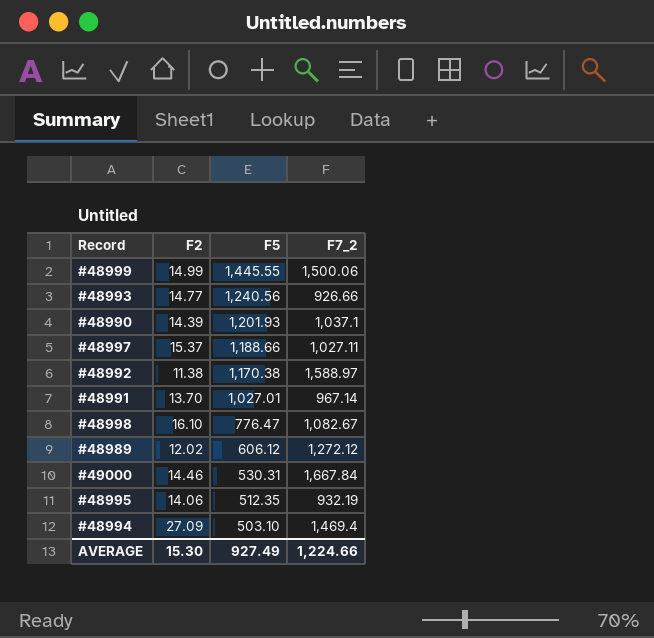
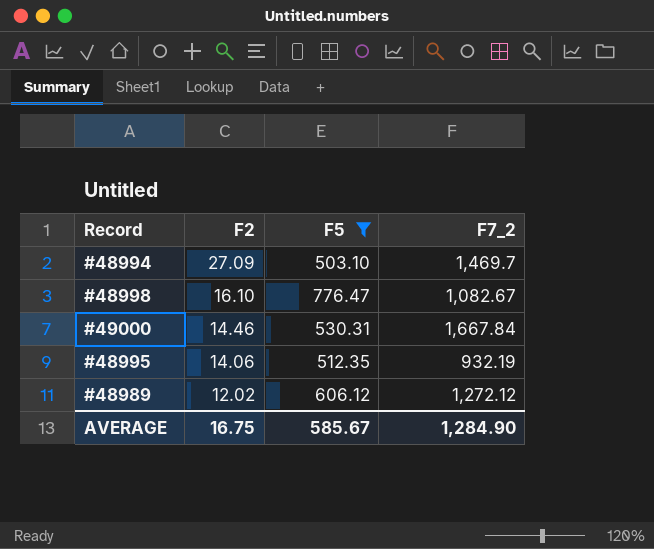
filter: none -> F5 <= 776.47
row order: F5 descending -> F2 descending
#48994 | F7_2: 1,469.4 -> 1,469.7
AVERAGE | F2: 15.30 -> 16.75
AVERAGE | F5: 927.49 -> 585.67
AVERAGE | F7_2: 1,224.66 -> 1,284.90

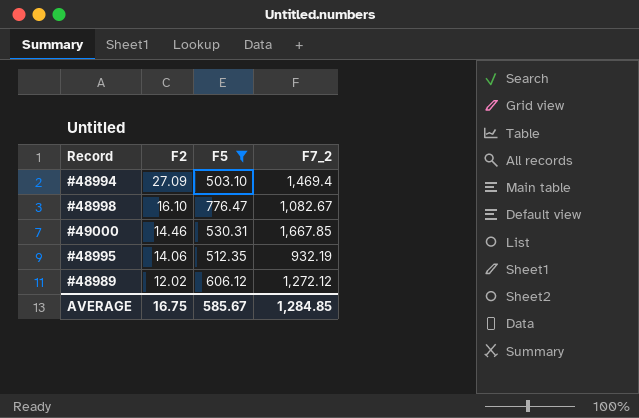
#48994 | F7_2: 1,469.7 -> 1,469.4
#49000 | F7_2: 1,667.84 -> 1,667.85
AVERAGE | F7_2: 1,284.90 -> 1,284.85

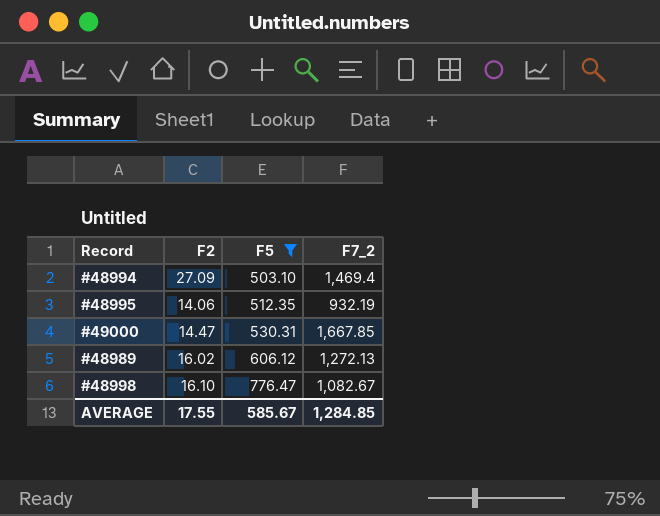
row order: F2 descending -> F5 ascending
#49000 | F2: 14.46 -> 14.47
#48989 | F2: 12.02 -> 16.02
#48989 | F7_2: 1,272.12 -> 1,272.13
AVERAGE | F2: 16.75 -> 17.55

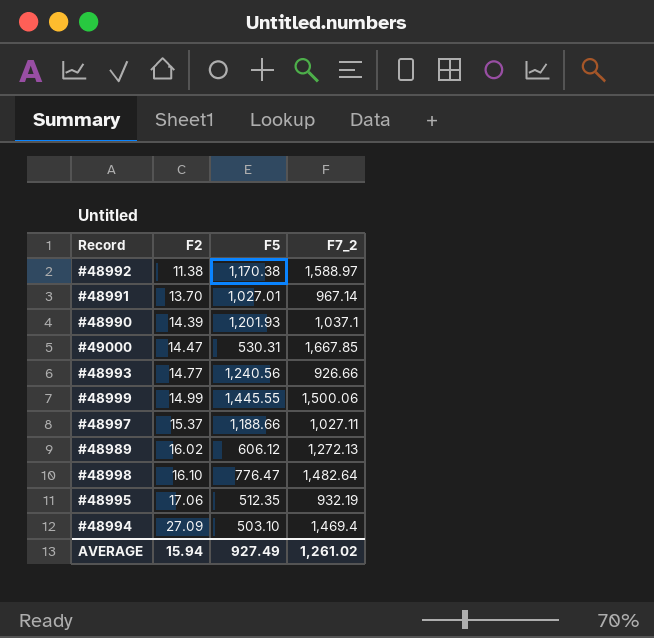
filter: F5 <= 776.47 -> none
row order: F5 ascending -> F2 ascending
#48998 | F7_2: 1,082.67 -> 1,482.64
#48995 | F2: 14.06 -> 17.06
AVERAGE | F2: 17.55 -> 15.94
AVERAGE | F5: 585.67 -> 927.49
AVERAGE | F7_2: 1,284.85 -> 1,261.02

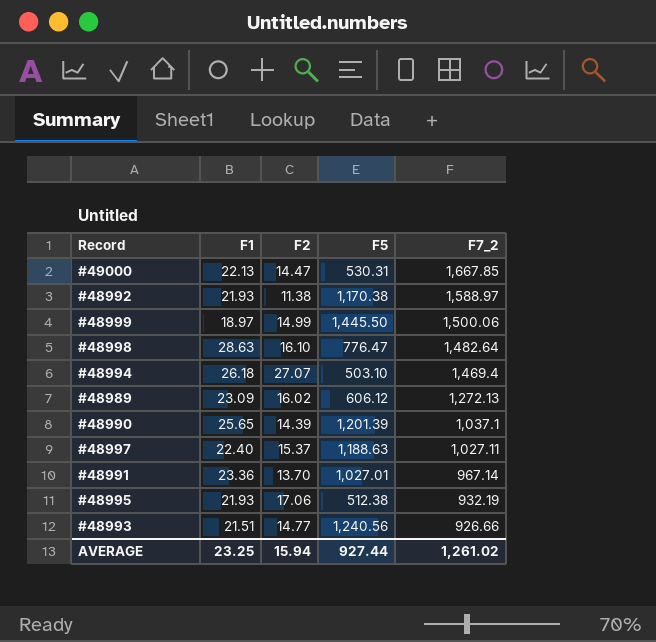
row order: F2 ascending -> F7_2 descending
column F1 | position: none -> 2
#48999 | F5: 1,445.55 -> 1,445.50
#48994 | F2: 27.09 -> 27.07
#48990 | F5: 1,201.93 -> 1,201.39
#48997 | F5: 1,188.66 -> 1,188.63
#48995 | F5: 512.35 -> 512.38
AVERAGE | F5: 927.49 -> 927.44

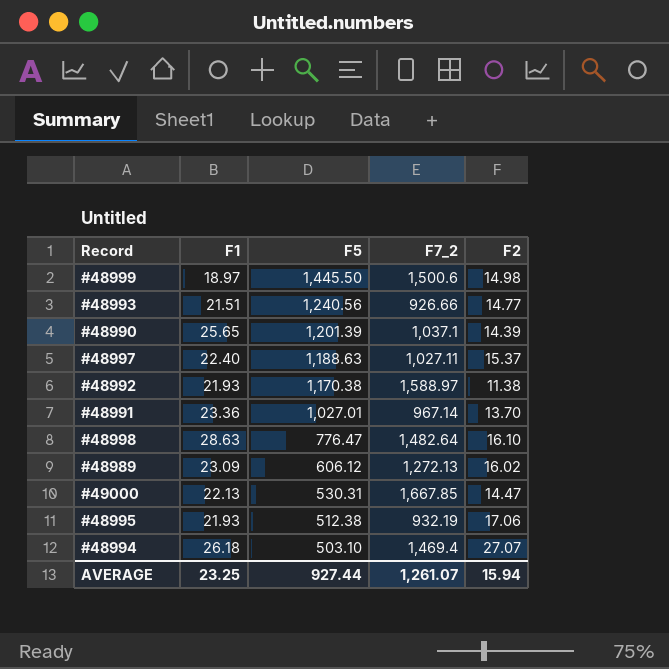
row order: F7_2 descending -> F5 descending
column F2 | position: 3 -> 5
#48999 | F7_2: 1,500.06 -> 1,500.6
#48999 | F2: 14.99 -> 14.98
AVERAGE | F7_2: 1,261.02 -> 1,261.07

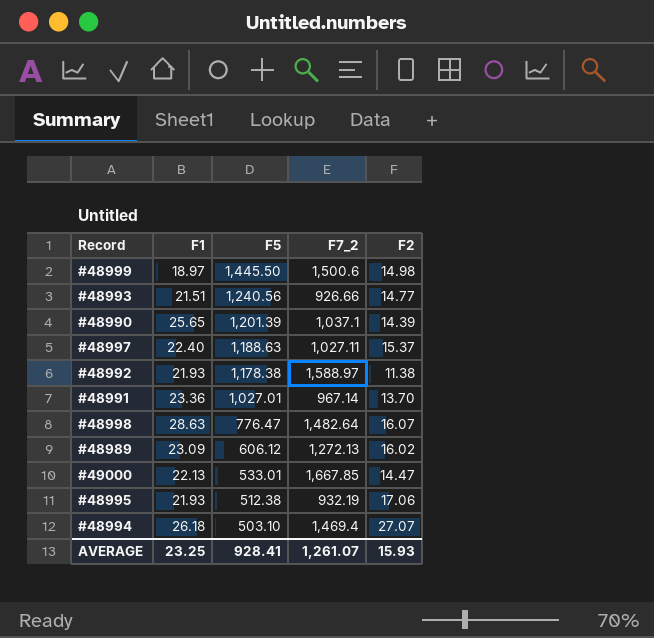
#48992 | F5: 1,170.38 -> 1,178.38
#48998 | F2: 16.10 -> 16.07
#49000 | F5: 530.31 -> 533.01
AVERAGE | F5: 927.44 -> 928.41
AVERAGE | F2: 15.94 -> 15.93

